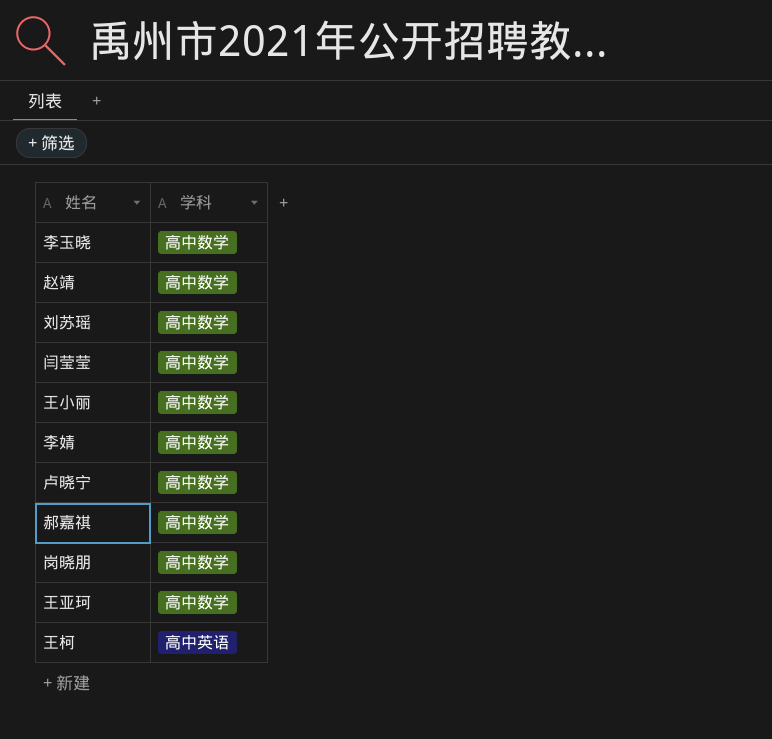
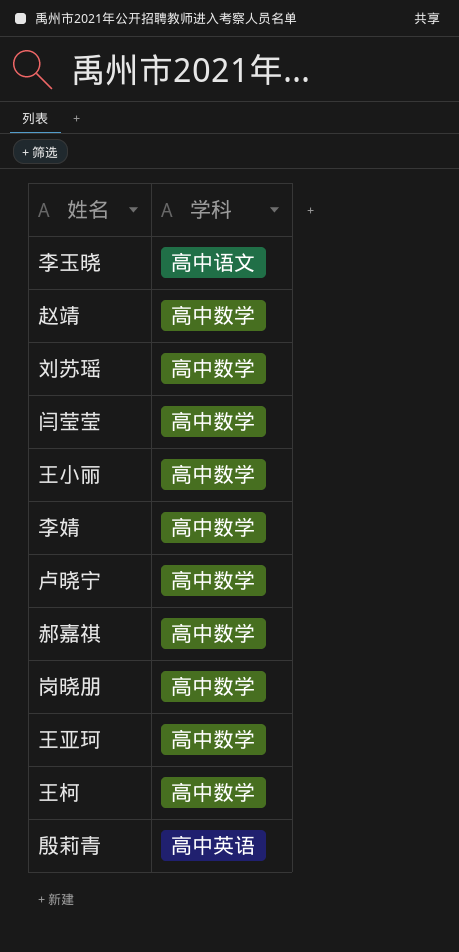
李玉晓 | 学科: 高中数学 -> 高中语文
王柯 | 学科: 高中英语 -> 高中数学
row 殷莉青: none -> 高中英语

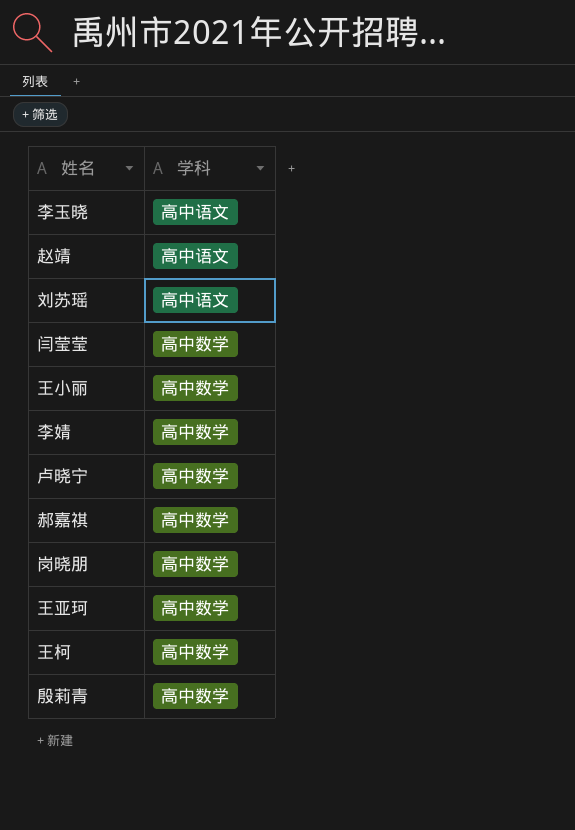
赵靖 | 学科: 高中数学 -> 高中语文
刘苏瑶 | 学科: 高中数学 -> 高中语文
殷莉青 | 学科: 高中英语 -> 高中数学

